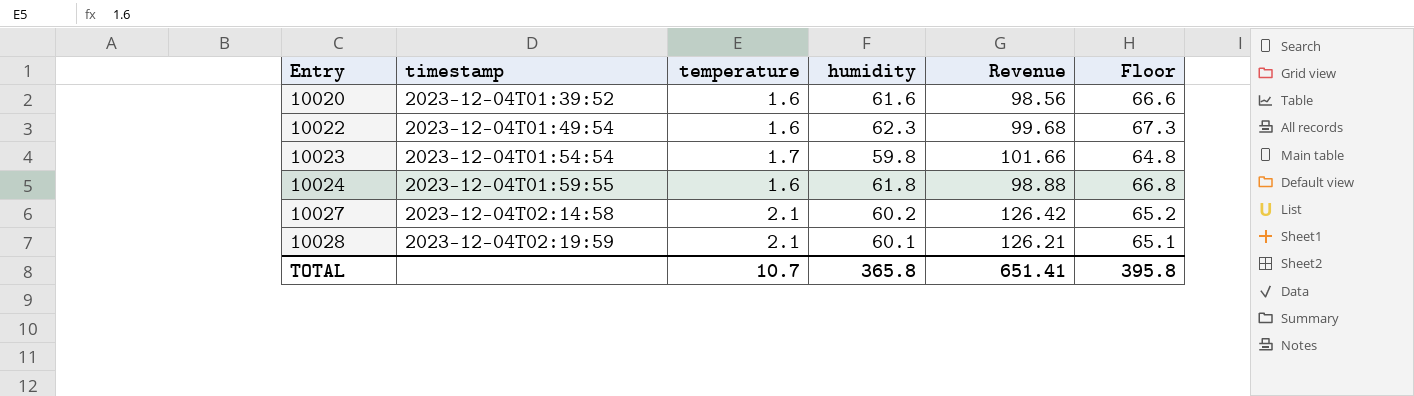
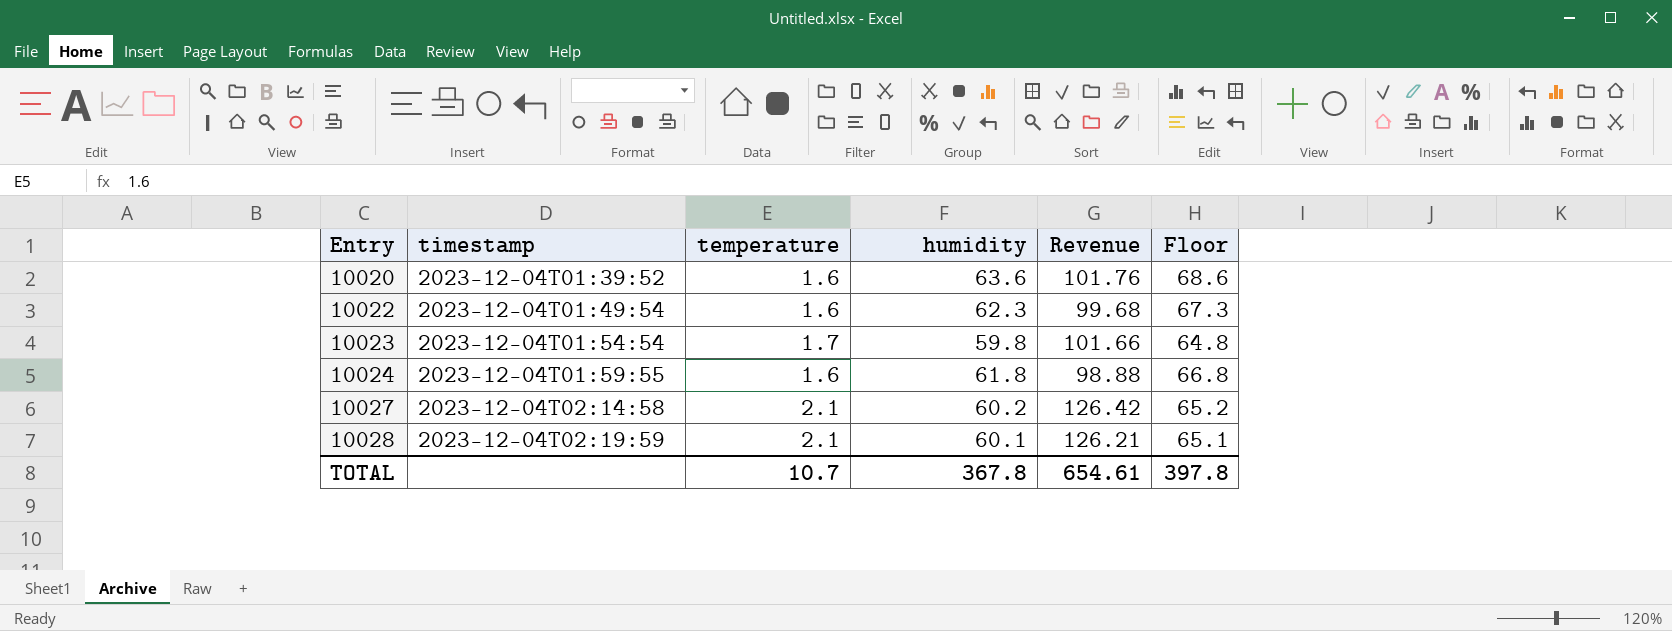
10020 | humidity: 61.6 -> 63.6
10020 | Revenue: 98.56 -> 101.76
10020 | Floor: 66.6 -> 68.6
TOTAL | humidity: 365.8 -> 367.8
TOTAL | Revenue: 651.41 -> 654.61
TOTAL | Floor: 395.8 -> 397.8

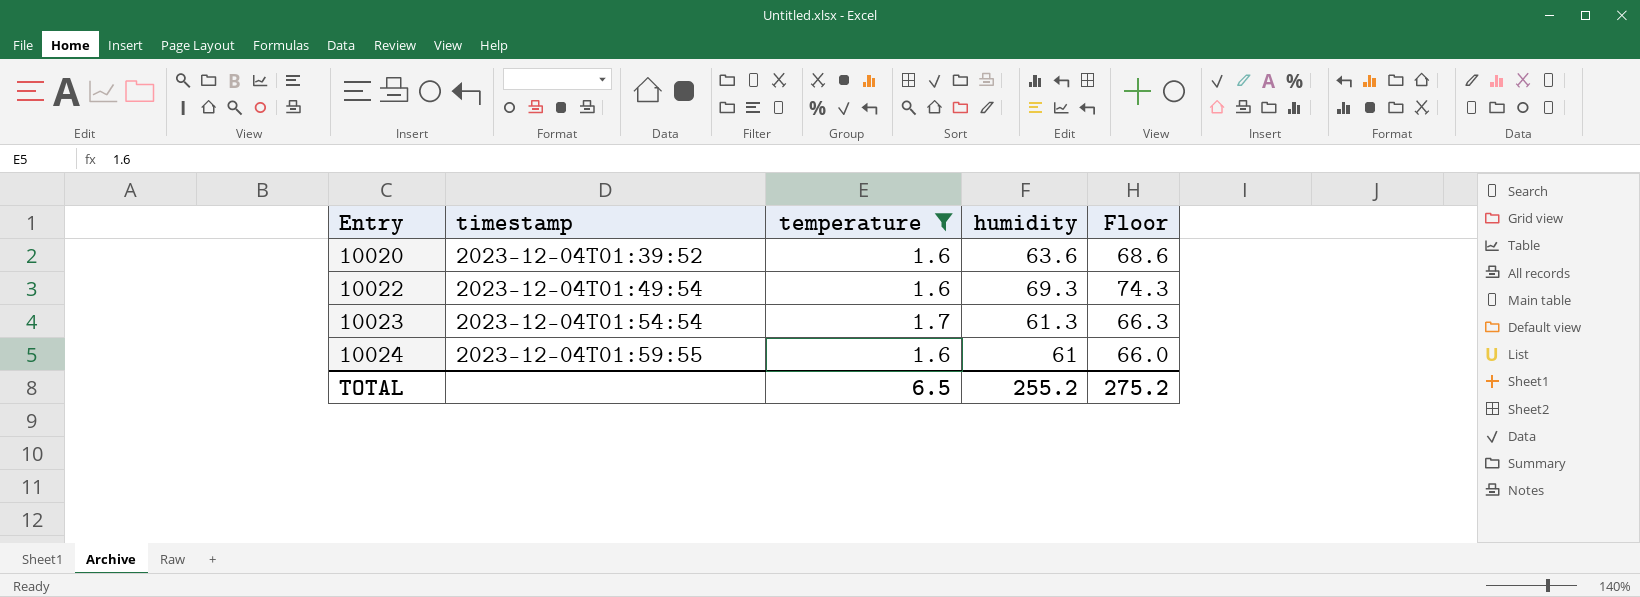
filter: none -> temperature != 2.1
column Revenue | formula: [temperature] * [humidity] -> none
10022 | humidity: 62.3 -> 69.3
10022 | Floor: 67.3 -> 74.3
10023 | humidity: 59.8 -> 61.3
10023 | Floor: 64.8 -> 66.3
10024 | humidity: 61.8 -> 61
10024 | Floor: 66.8 -> 66.0
TOTAL | temperature: 10.7 -> 6.5
TOTAL | humidity: 367.8 -> 255.2
TOTAL | Floor: 397.8 -> 275.2

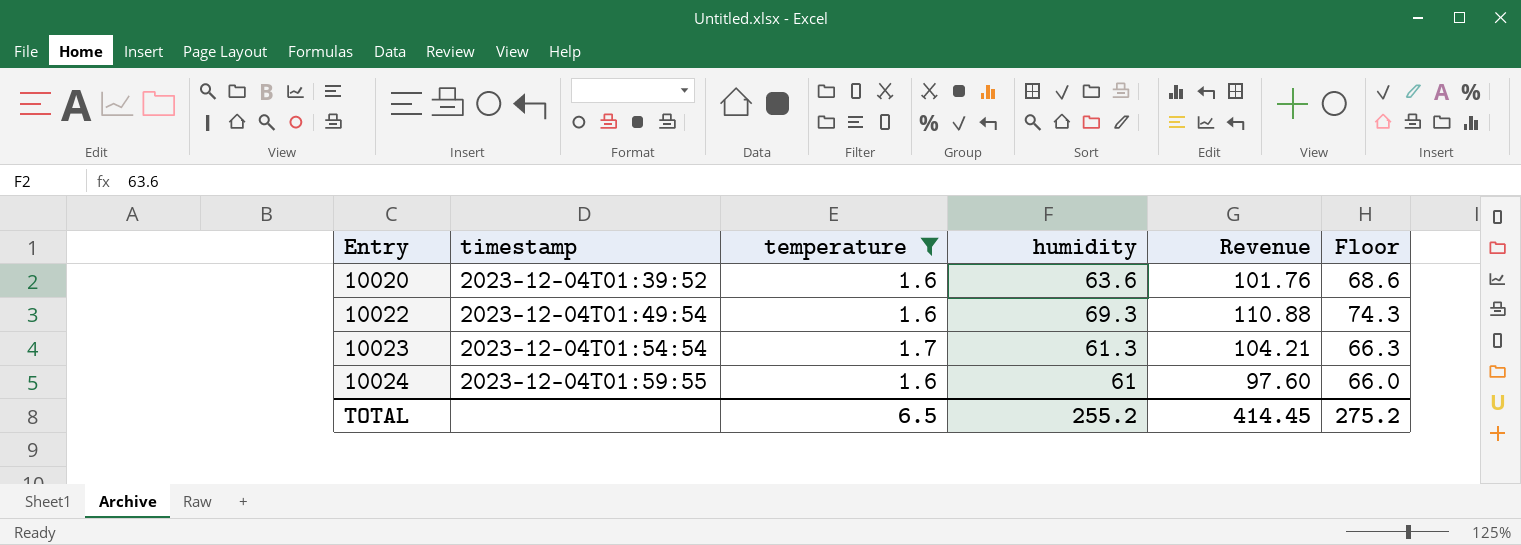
column Revenue | formula: none -> [temperature] * [humidity]

